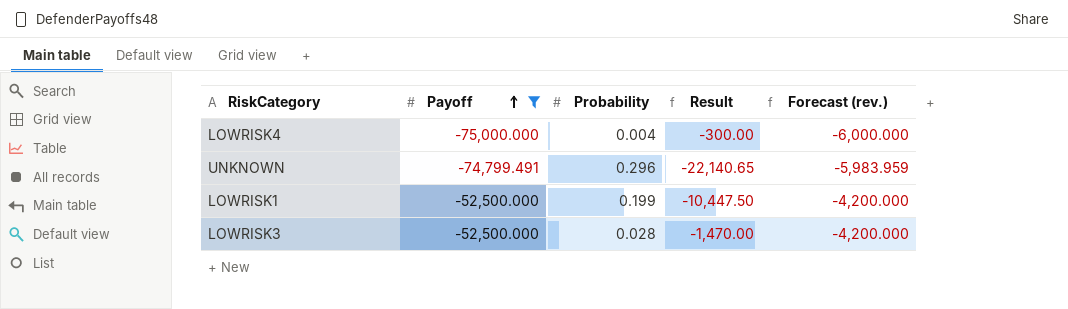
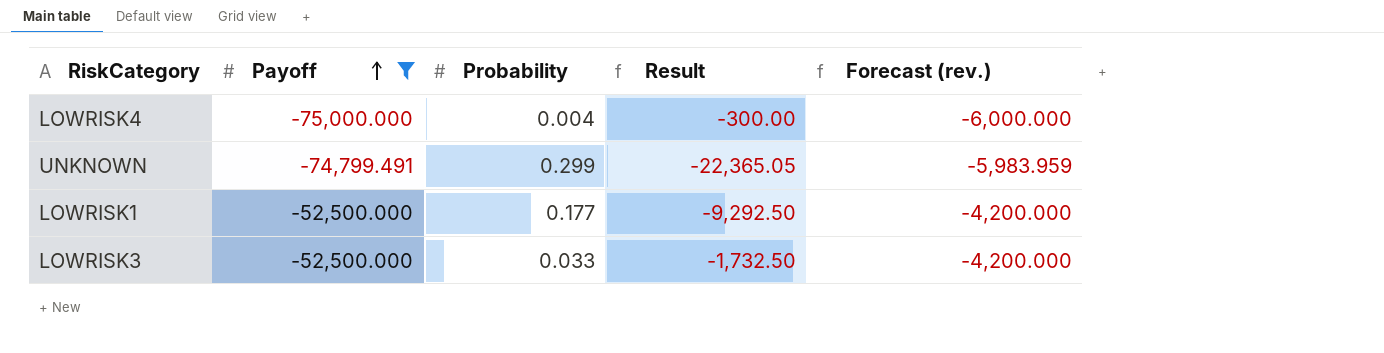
UNKNOWN | Probability: 0.296 -> 0.299
UNKNOWN | Result: -22,140.65 -> -22,365.05
LOWRISK1 | Probability: 0.199 -> 0.177
LOWRISK1 | Result: -10,447.50 -> -9,292.50
LOWRISK3 | Probability: 0.028 -> 0.033
LOWRISK3 | Result: -1,470.00 -> -1,732.50

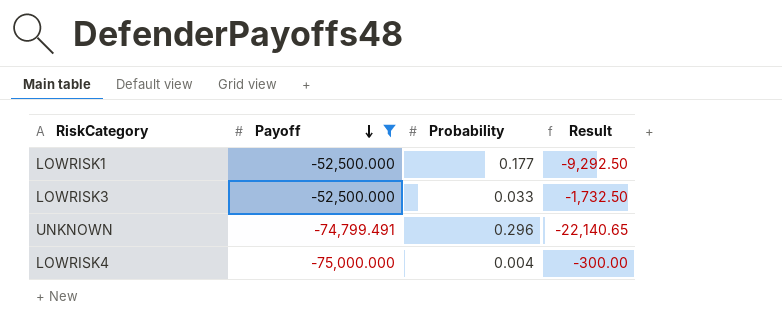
row order: Payoff ascending -> Payoff descending
column Forecast (rev.) | formula: [Payoff] * 0.08 -> none
UNKNOWN | Probability: 0.299 -> 0.296
UNKNOWN | Result: -22,365.05 -> -22,140.65

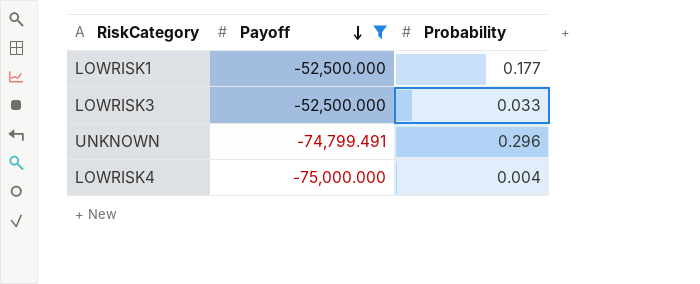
column Result | formula: [Payoff] * [Probability] -> none

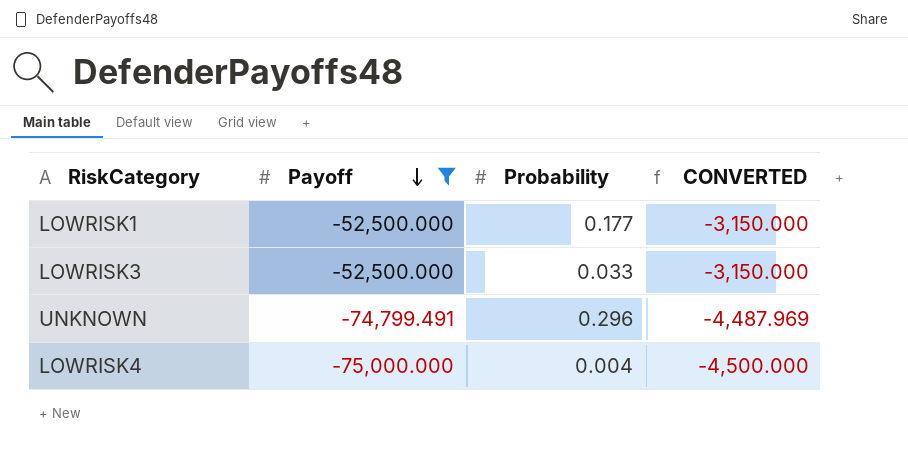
column CONVERTED | formula: none -> [Payoff] * 0.06

